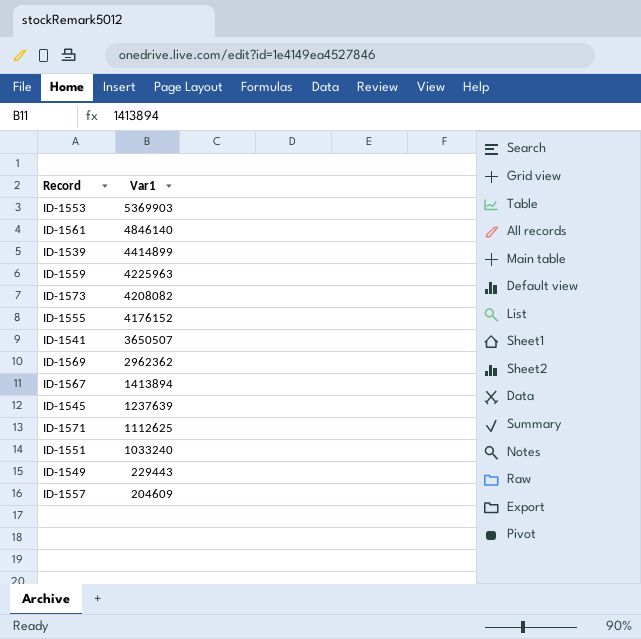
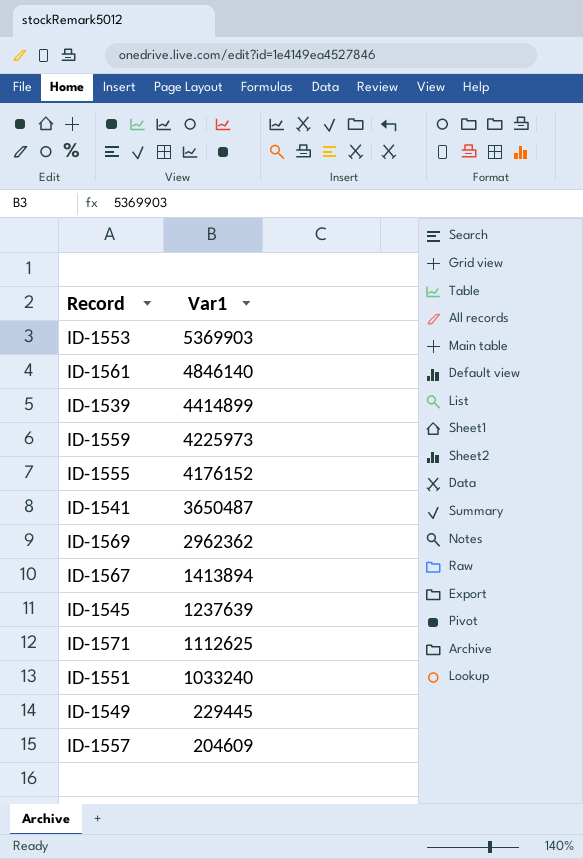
row ID-1573: 4208082 -> none
ID-1559 | Var1: 4225963 -> 4225973
ID-1541 | Var1: 3650507 -> 3650487
ID-1549 | Var1: 229443 -> 229445

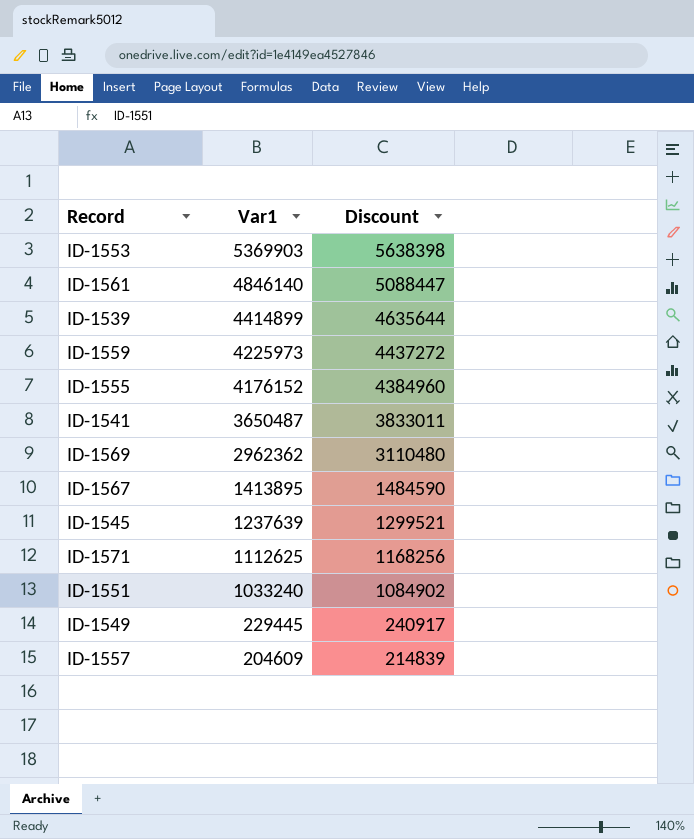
column Discount | formula: none -> [Var1] * 1.05
ID-1567 | Var1: 1413894 -> 1413895

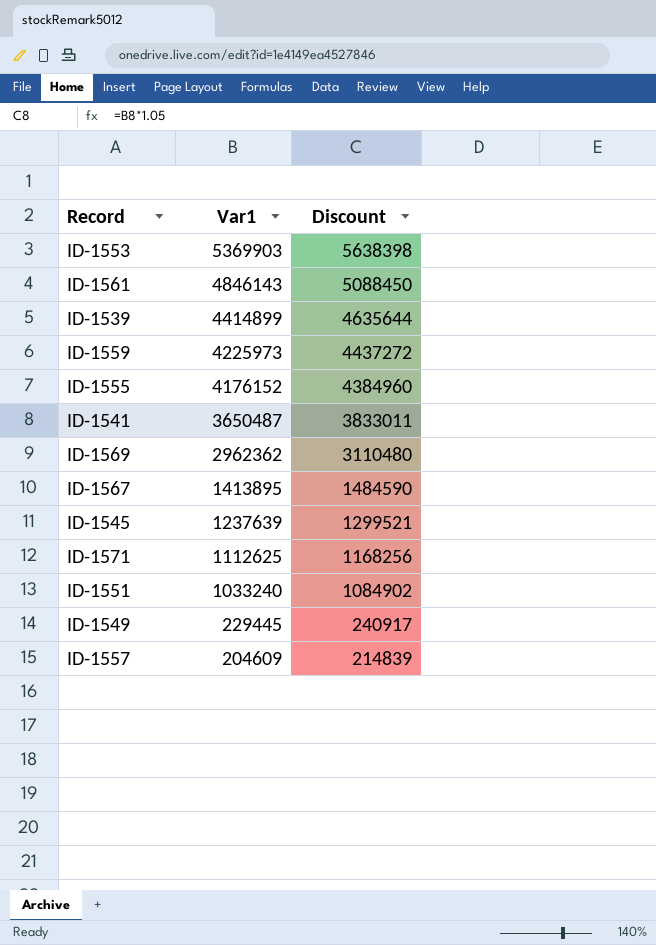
ID-1561 | Var1: 4846140 -> 4846143
ID-1561 | Discount: 5088447 -> 5088450

